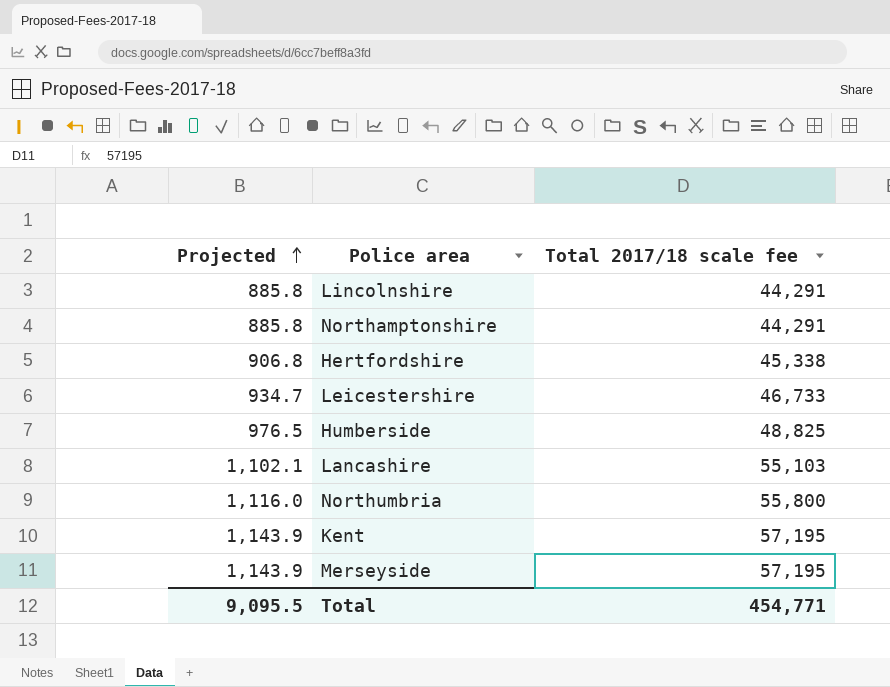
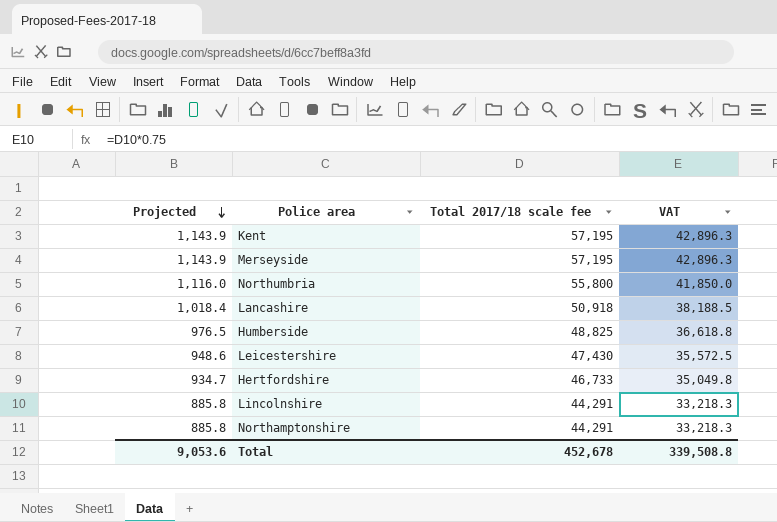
row order: Projected ascending -> Projected descending
column VAT | formula: none -> [Total 2017/18 scale fee] * 0.75
Lancashire | Projected: 1,102.1 -> 1,018.4
Lancashire | Total 2017/18 scale fee: 55,103 -> 50,918
Leicestershire | Projected: 934.7 -> 948.6
Leicestershire | Total 2017/18 scale fee: 46,733 -> 47,430
Hertfordshire | Projected: 906.8 -> 934.7
Hertfordshire | Total 2017/18 scale fee: 45,338 -> 46,733
Total | Projected: 9,095.5 -> 9,053.6
Total | Total 2017/18 scale fee: 454,771 -> 452,678

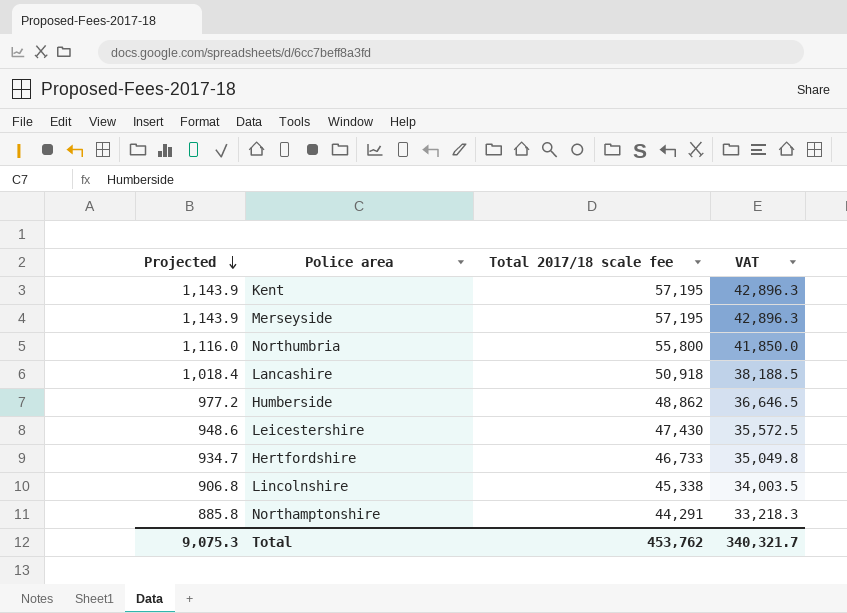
Humberside | Projected: 976.5 -> 977.2
Humberside | Total 2017/18 scale fee: 48,825 -> 48,862
Humberside | VAT: 36,618.8 -> 36,646.5
Lincolnshire | Projected: 885.8 -> 906.8
Lincolnshire | Total 2017/18 scale fee: 44,291 -> 45,338
Lincolnshire | VAT: 33,218.3 -> 34,003.5
Total | Projected: 9,053.6 -> 9,075.3
Total | Total 2017/18 scale fee: 452,678 -> 453,762
Total | VAT: 339,508.8 -> 340,321.7

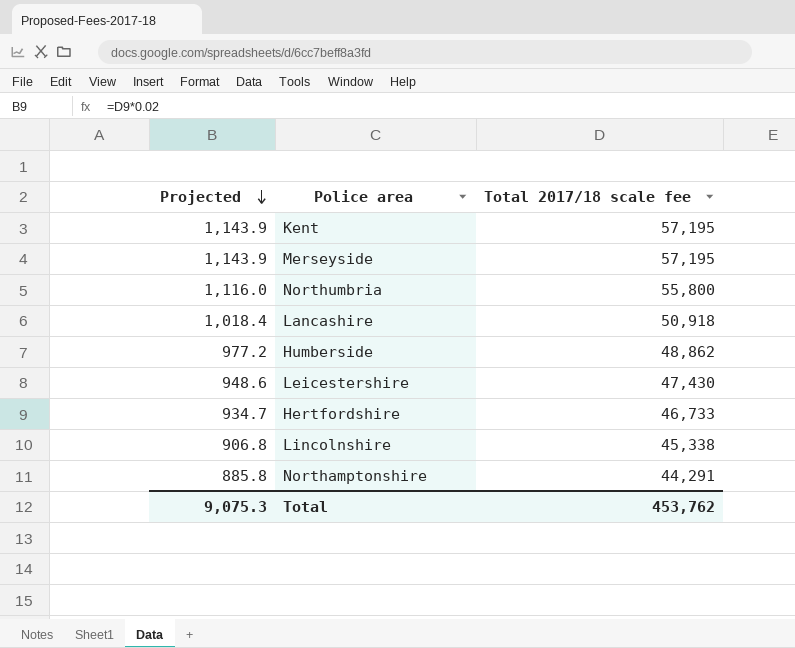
column VAT | formula: [Total 2017/18 scale fee] * 0.75 -> none

